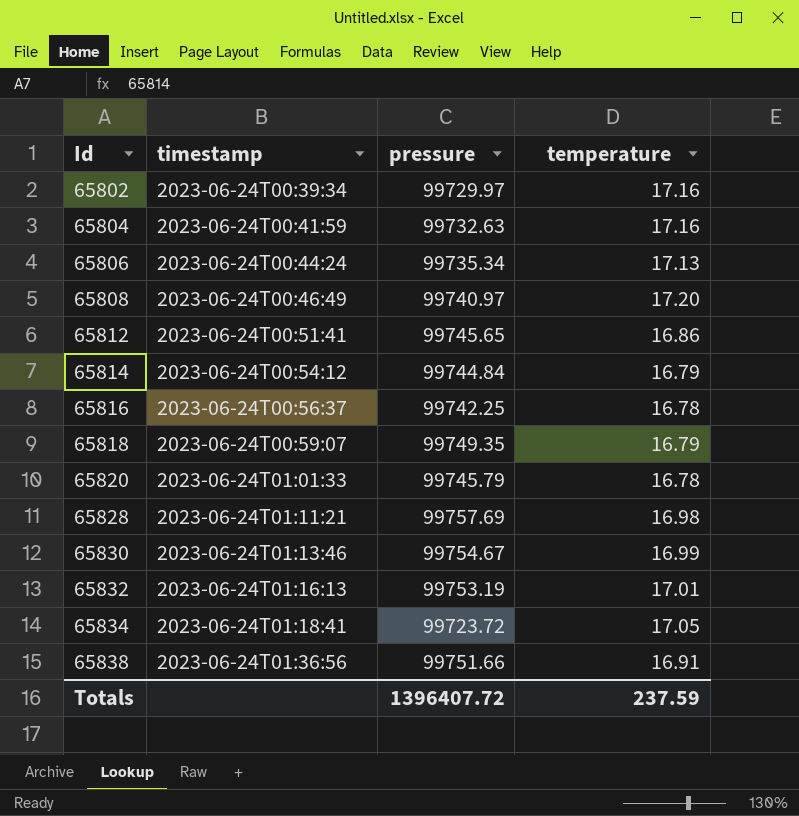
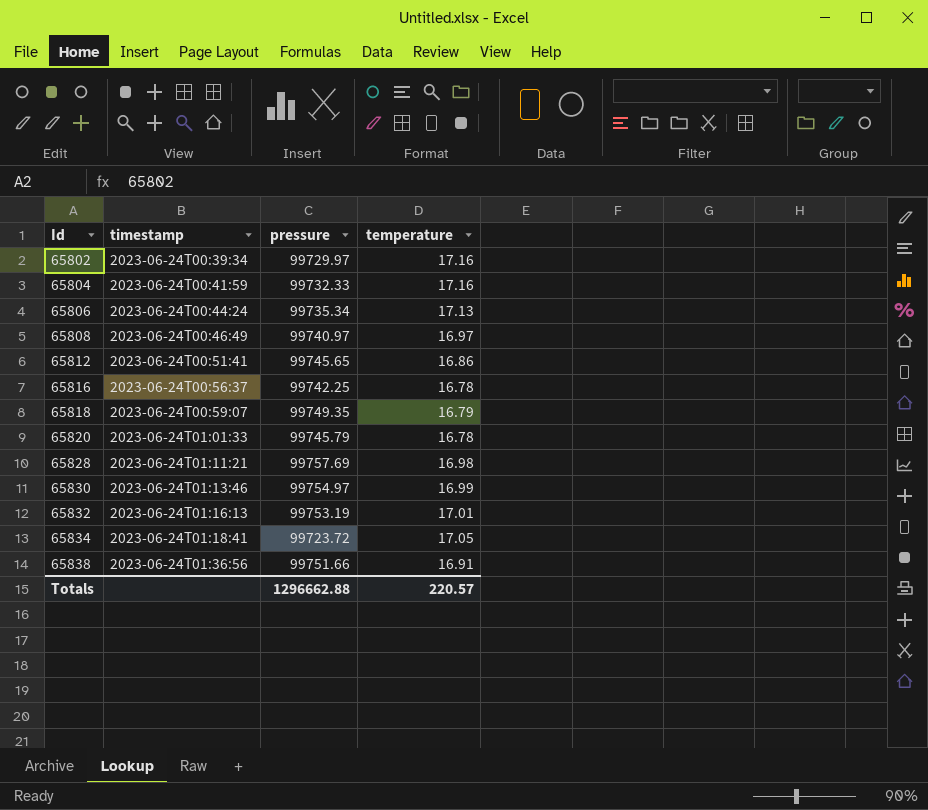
row 65814: 2023-06-24T00:54:12 | 99744.84 | 16.79 -> none
65804 | pressure: 99732.63 -> 99732.33
65808 | temperature: 17.20 -> 16.97
65830 | pressure: 99754.67 -> 99754.97
Totals | pressure: 1396407.72 -> 1296662.88
Totals | temperature: 237.59 -> 220.57

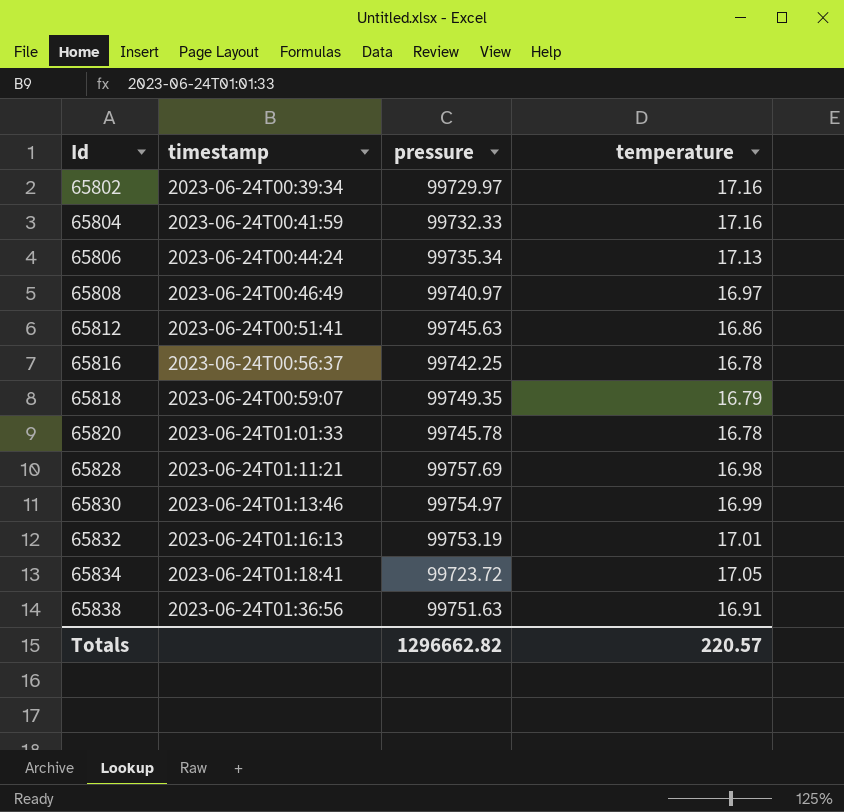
65812 | pressure: 99745.65 -> 99745.63
65820 | pressure: 99745.79 -> 99745.78
65838 | pressure: 99751.66 -> 99751.63
Totals | pressure: 1296662.88 -> 1296662.82

